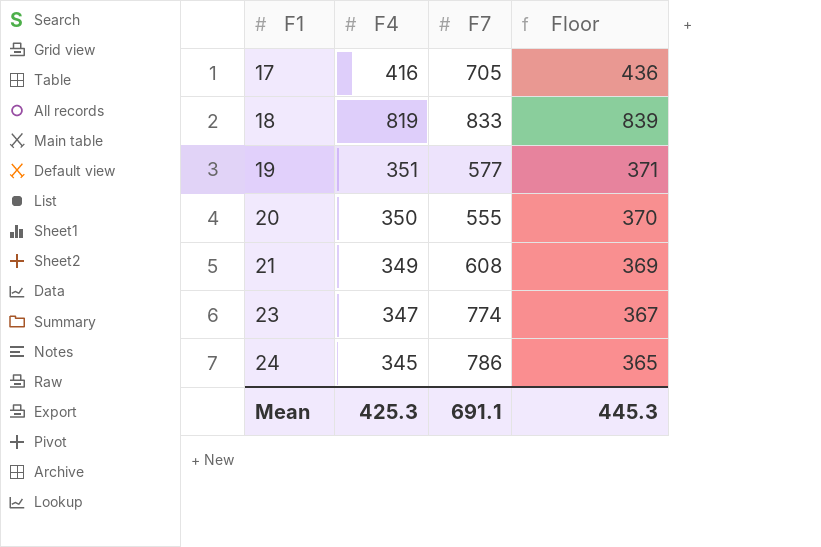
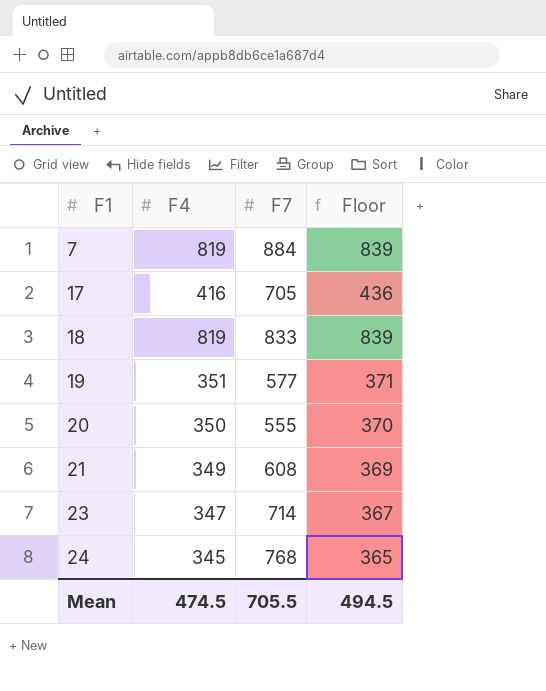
row 7: none -> 819 | 884 | 839
23 | F7: 774 -> 714
24 | F7: 786 -> 768
Mean | F4: 425.3 -> 474.5
Mean | F7: 691.1 -> 705.5
Mean | Floor: 445.3 -> 494.5

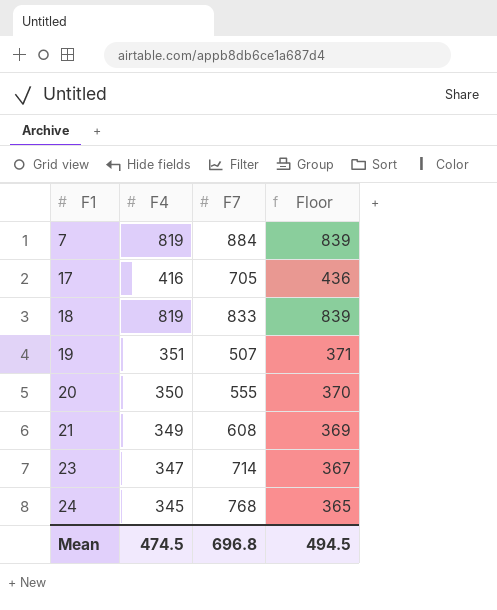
19 | F7: 577 -> 507
Mean | F7: 705.5 -> 696.8

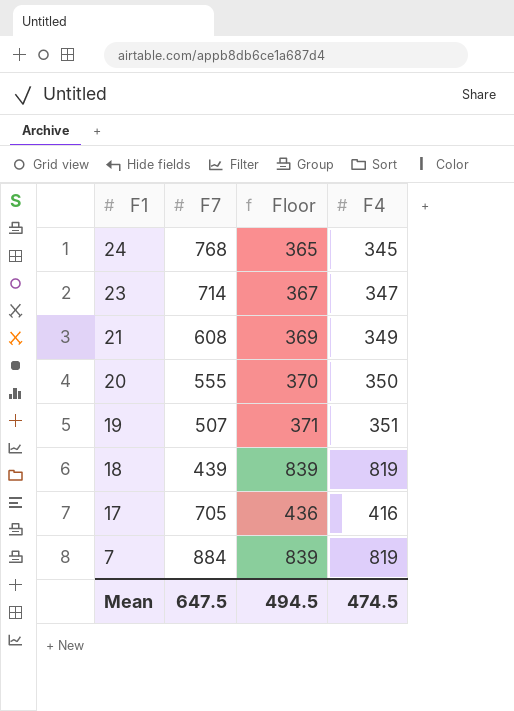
row order: F1 ascending -> F1 descending
column F4 | position: 2 -> 4
18 | F7: 833 -> 439
Mean | F7: 696.8 -> 647.5

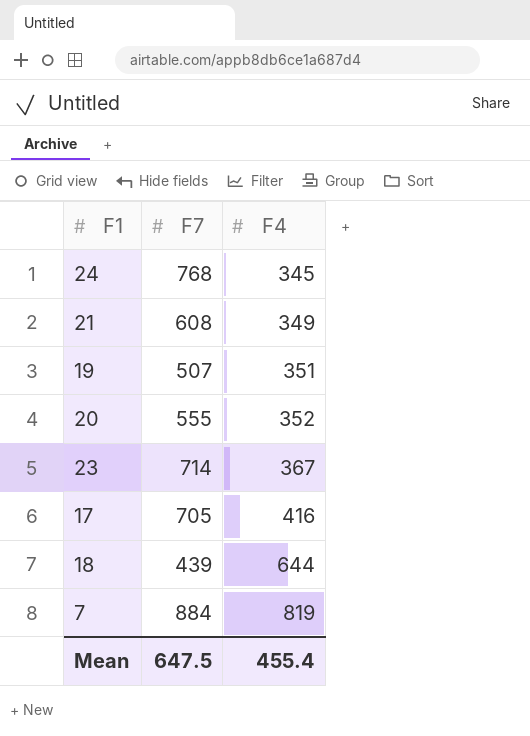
row order: F1 descending -> F4 ascending
column Floor | formula: [F4] + 20 -> none
20 | F4: 350 -> 352
23 | F4: 347 -> 367
18 | F4: 819 -> 644
Mean | F4: 474.5 -> 455.4

